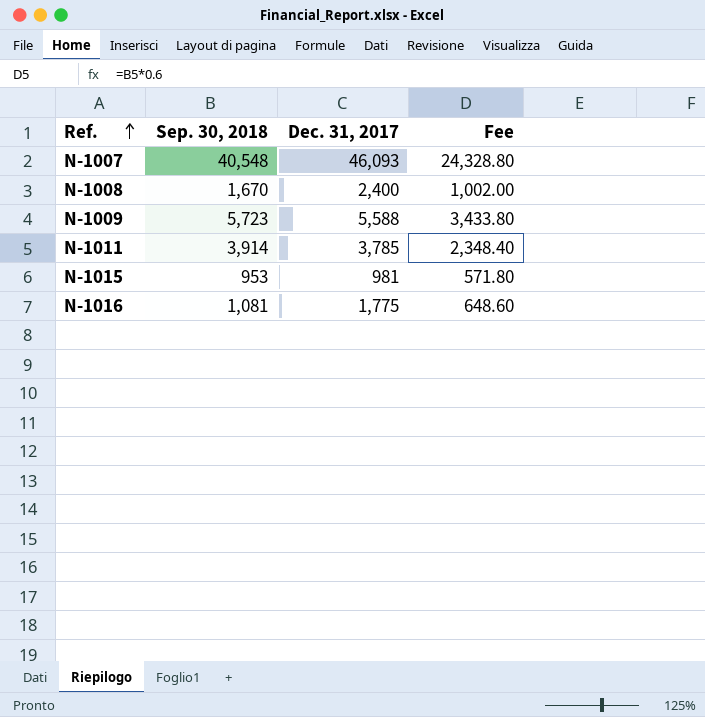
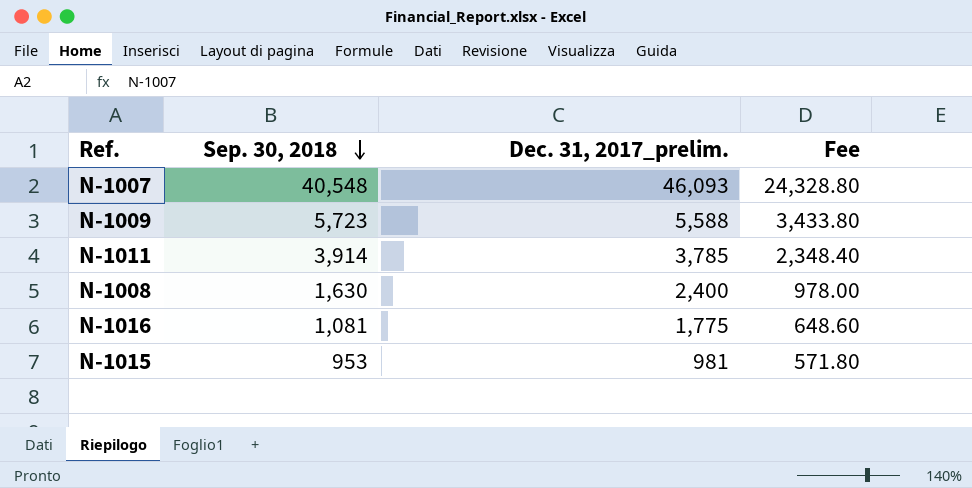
row order: Ref. ascending -> Sep. 30, 2018 descending
column name: Dec. 31, 2017 -> Dec. 31, 2017_prelim.
N-1008 | Sep. 30, 2018: 1,670 -> 1,630
N-1008 | Fee: 1,002.00 -> 978.00

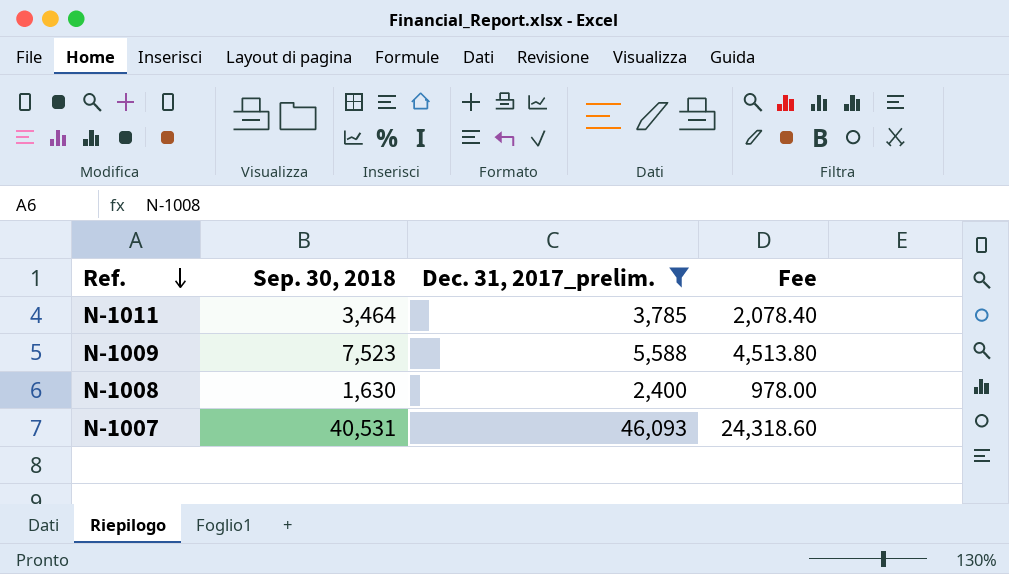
filter: none -> Dec. 31, 2017_prelim. >= 2,400
row order: Sep. 30, 2018 descending -> Ref. descending
N-1011 | Sep. 30, 2018: 3,914 -> 3,464
N-1011 | Fee: 2,348.40 -> 2,078.40
N-1009 | Sep. 30, 2018: 5,723 -> 7,523
N-1009 | Fee: 3,433.80 -> 4,513.80
N-1007 | Sep. 30, 2018: 40,548 -> 40,531
N-1007 | Fee: 24,328.80 -> 24,318.60

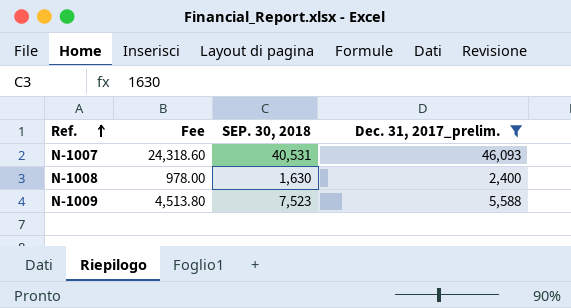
row order: Ref. descending -> Ref. ascending
column Fee | position: 4 -> 2
column name: Sep. 30, 2018 -> SEP. 30, 2018
row N-1011: 3,464 | 3,785 | 2,078.40 -> none

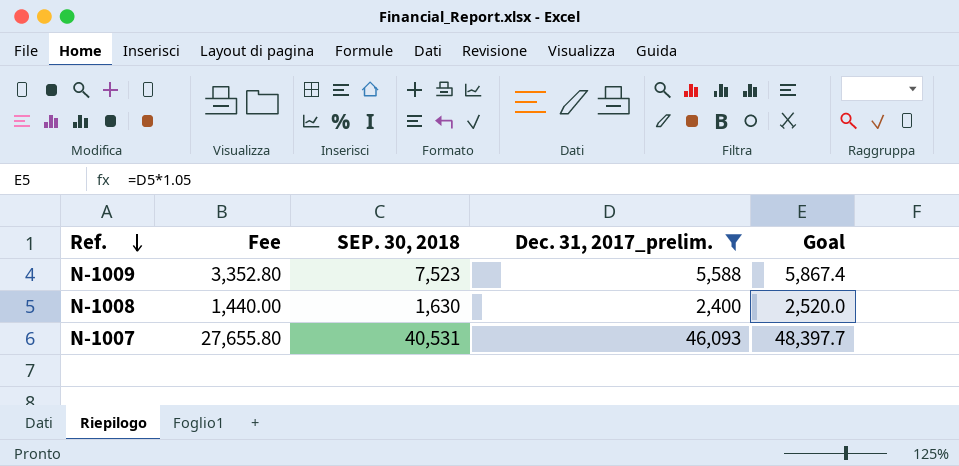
row order: Ref. ascending -> Ref. descending
column Fee | formula: [SEP. 30, 2018] * 0.6 -> [Dec. 31, 2017_prelim.] * 0.6
column Goal | formula: none -> [Dec. 31, 2017_prelim.] * 1.05

